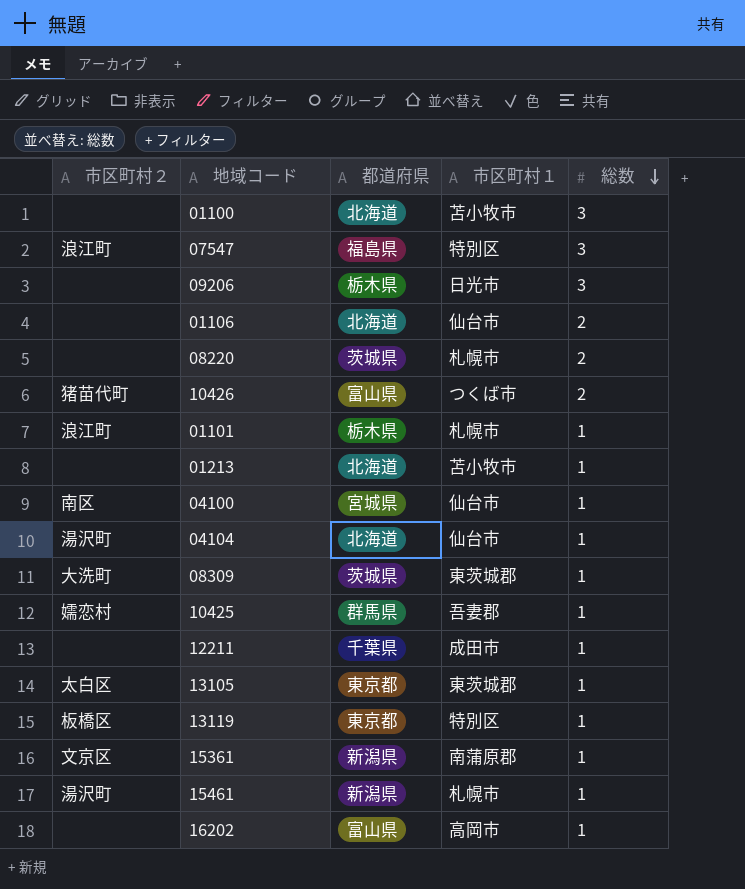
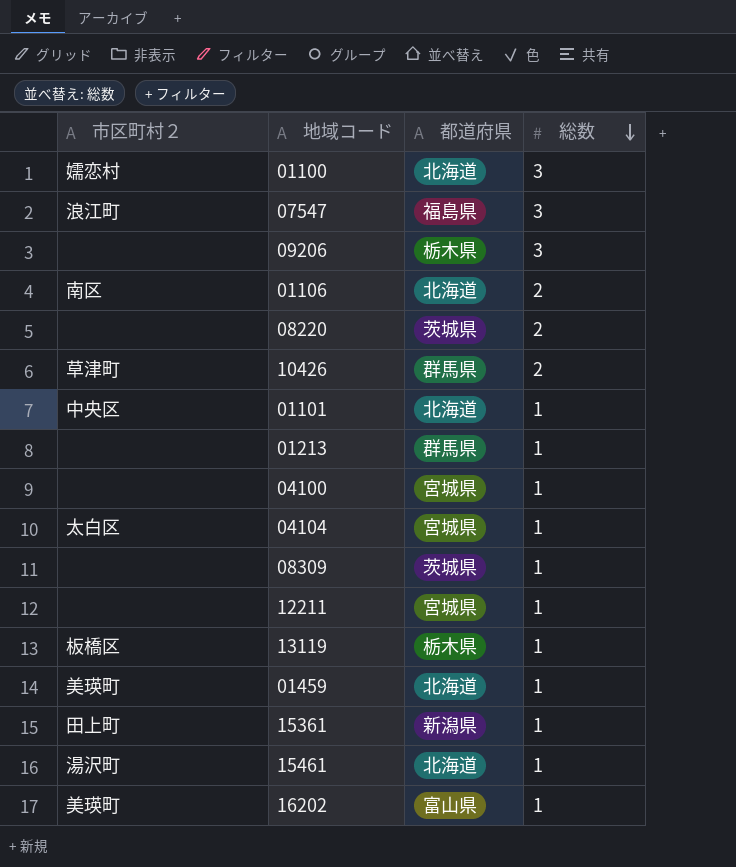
column 市区町村１ | position: 4 -> none
row 10425: 嬬恋村 | 群馬県 | 吾妻郡 | 1 -> none
row 13105: 太白区 | 東京都 | 東茨城郡 | 1 -> none
01100 | 市区町村２: none -> 嬬恋村
01106 | 市区町村２: none -> 南区
10426 | 市区町村２: 猪苗代町 -> 草津町
10426 | 都道府県: 富山県 -> 群馬県
01101 | 市区町村２: 浪江町 -> 中央区
01101 | 都道府県: 栃木県 -> 北海道
01213 | 都道府県: 北海道 -> 群馬県
04100 | 市区町村２: 南区 -> none
04104 | 市区町村２: 湯沢町 -> 太白区
04104 | 都道府県: 北海道 -> 宮城県
08309 | 市区町村２: 大洗町 -> none
12211 | 都道府県: 千葉県 -> 宮城県
13119 | 都道府県: 東京都 -> 栃木県
row 01459: none -> 美瑛町 | 北海道 | 1
15361 | 市区町村２: 文京区 -> 田上町
15461 | 都道府県: 新潟県 -> 北海道
16202 | 市区町村２: none -> 美瑛町

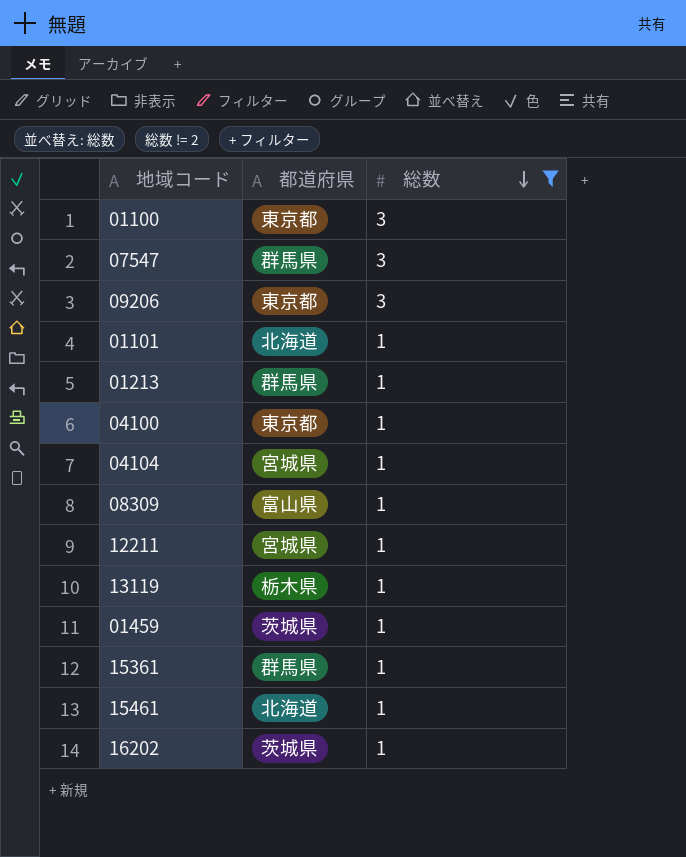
filter: none -> 総数 != 2
column 市区町村２ | position: 1 -> none
01100 | 都道府県: 北海道 -> 東京都
07547 | 都道府県: 福島県 -> 群馬県
09206 | 都道府県: 栃木県 -> 東京都
04100 | 都道府県: 宮城県 -> 東京都
08309 | 都道府県: 茨城県 -> 富山県
01459 | 都道府県: 北海道 -> 茨城県
15361 | 都道府県: 新潟県 -> 群馬県
16202 | 都道府県: 富山県 -> 茨城県

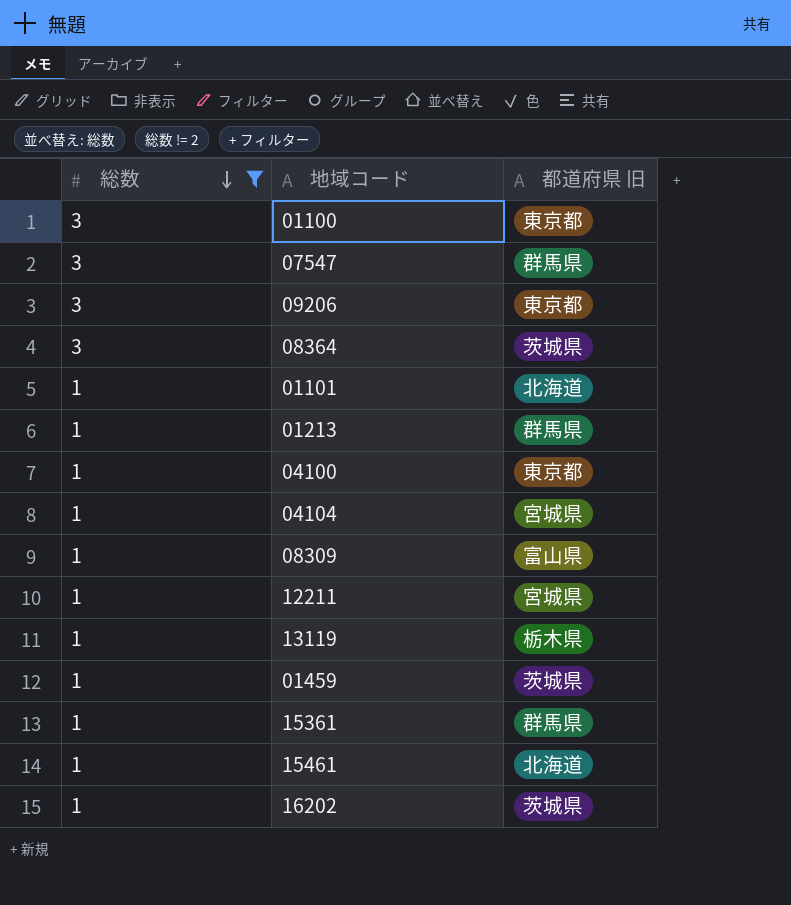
column 総数 | position: 3 -> 1
column name: 都道府県 -> 都道府県 旧
row 08364: none -> 3 | 茨城県

